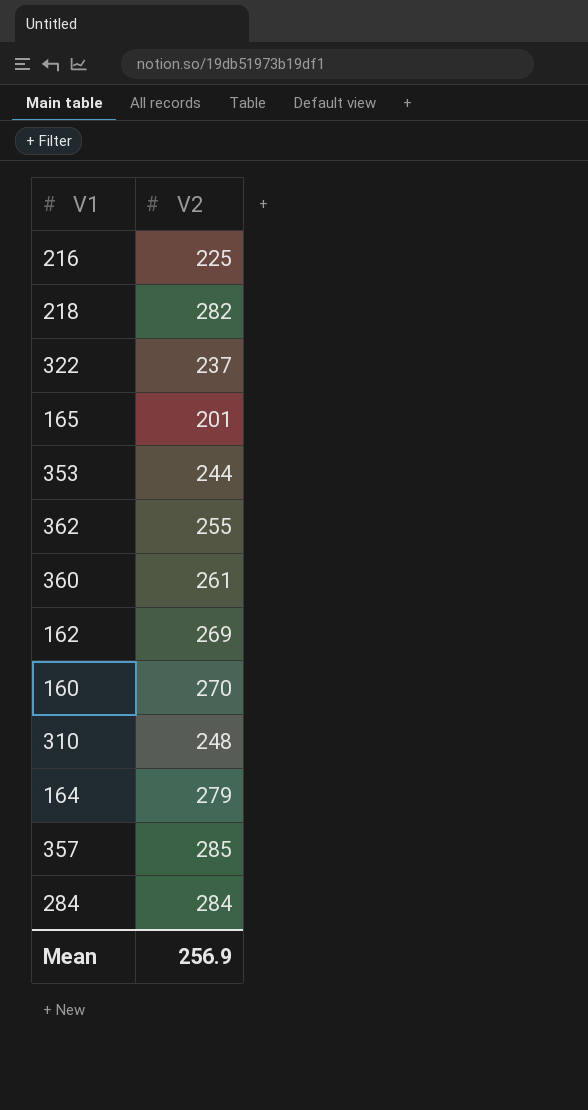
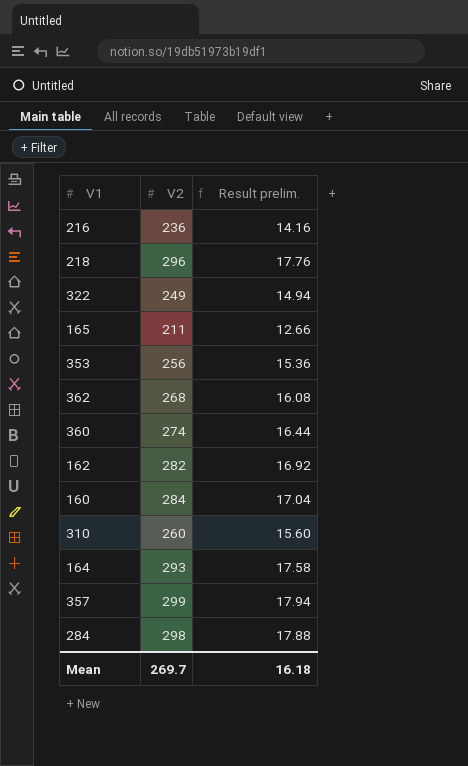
column Result prelim. | formula: none -> [V2] * 0.06
216 | V2: 225 -> 236
218 | V2: 282 -> 296
322 | V2: 237 -> 249
165 | V2: 201 -> 211
353 | V2: 244 -> 256
362 | V2: 255 -> 268
360 | V2: 261 -> 274
162 | V2: 269 -> 282
160 | V2: 270 -> 284
310 | V2: 248 -> 260
164 | V2: 279 -> 293
357 | V2: 285 -> 299
284 | V2: 284 -> 298
Mean | V2: 256.9 -> 269.7

